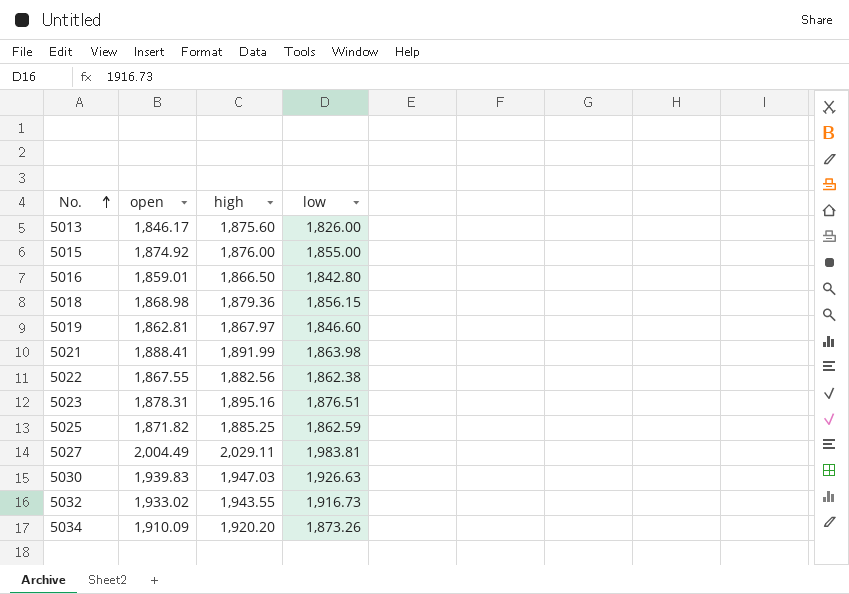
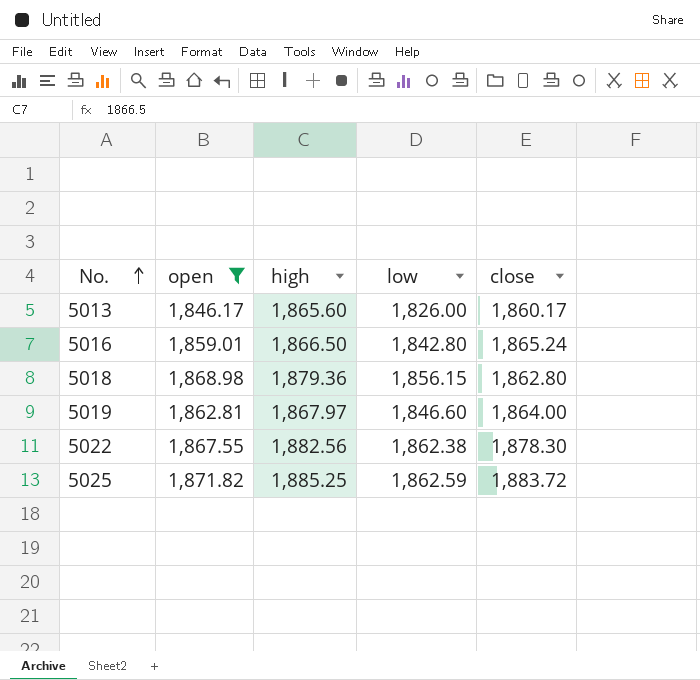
filter: none -> open <= 1,871.82
column close | position: none -> 5
5013 | high: 1,875.60 -> 1,865.60

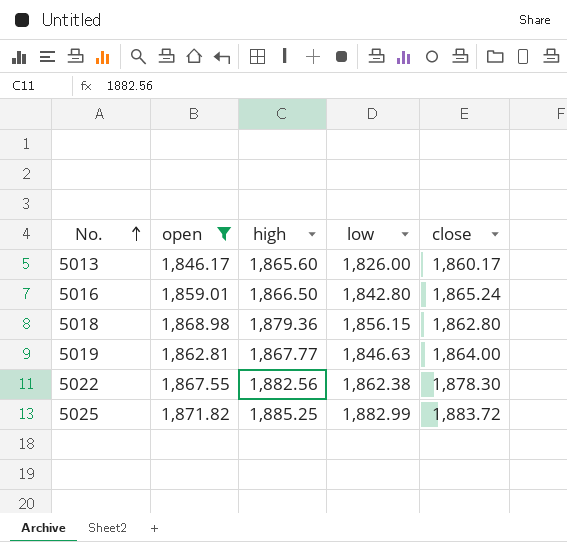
5019 | high: 1,867.97 -> 1,867.77
5019 | low: 1,846.60 -> 1,846.63
5025 | low: 1,862.59 -> 1,882.99

